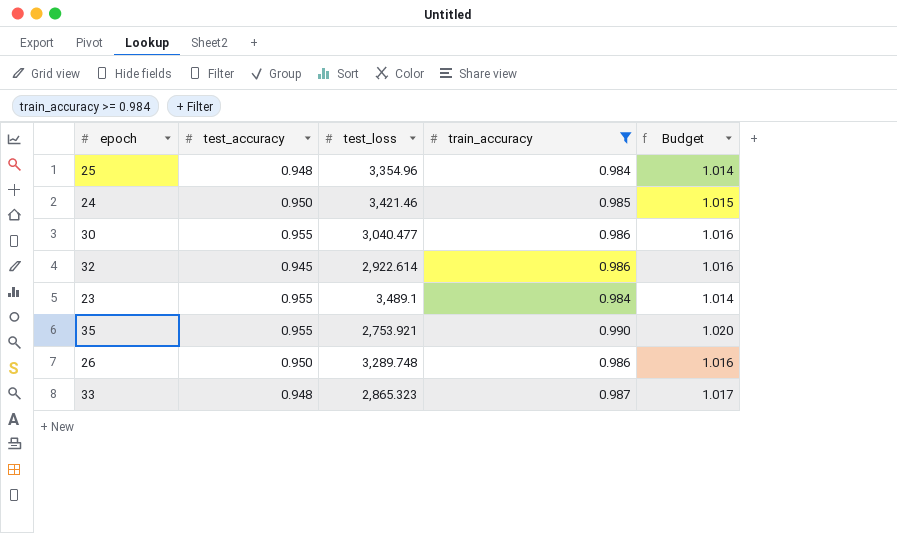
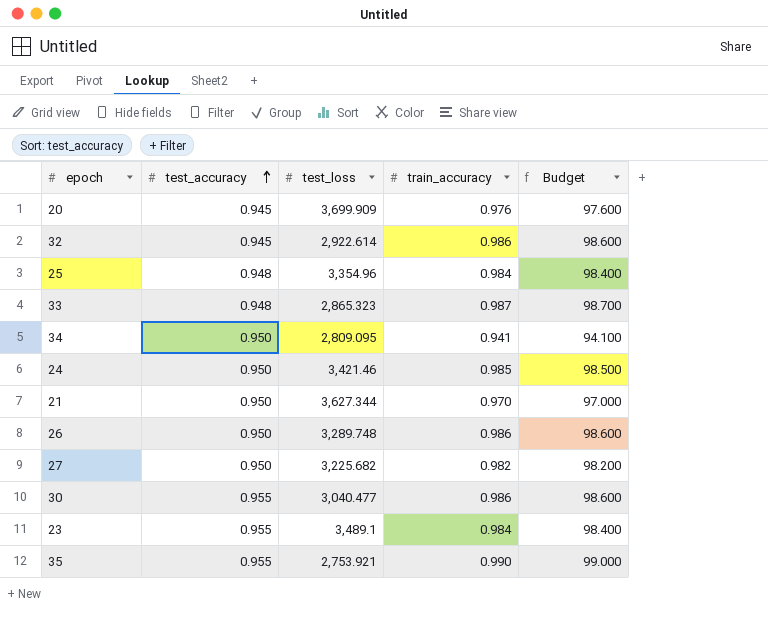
filter: train_accuracy >= 0.984 -> none
row order: none -> test_accuracy ascending
column Budget | formula: [train_accuracy] * 1.03 -> [train_accuracy] * 100

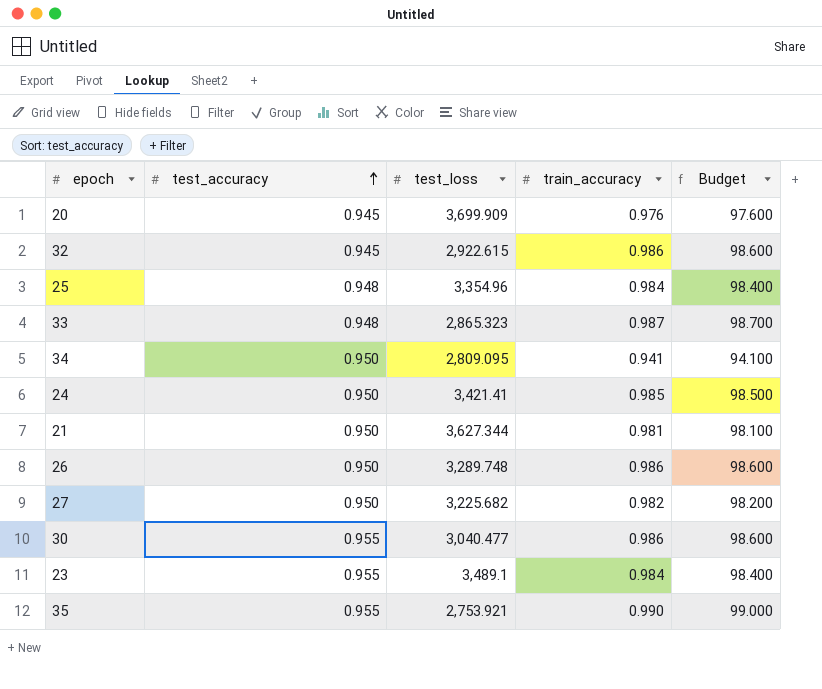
32 | test_loss: 2,922.614 -> 2,922.615
24 | test_loss: 3,421.46 -> 3,421.41
21 | train_accuracy: 0.970 -> 0.981
21 | Budget: 97.000 -> 98.100

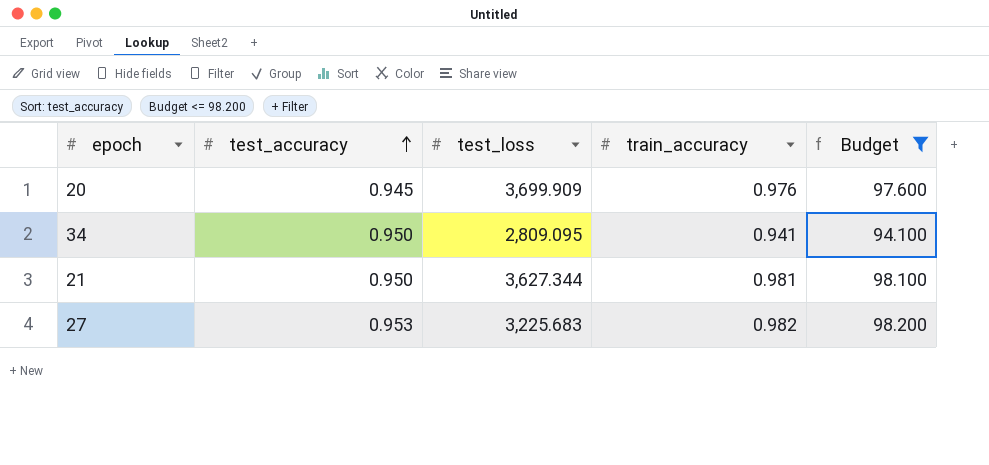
filter: none -> Budget <= 98.200
27 | test_accuracy: 0.950 -> 0.953
27 | test_loss: 3,225.682 -> 3,225.683

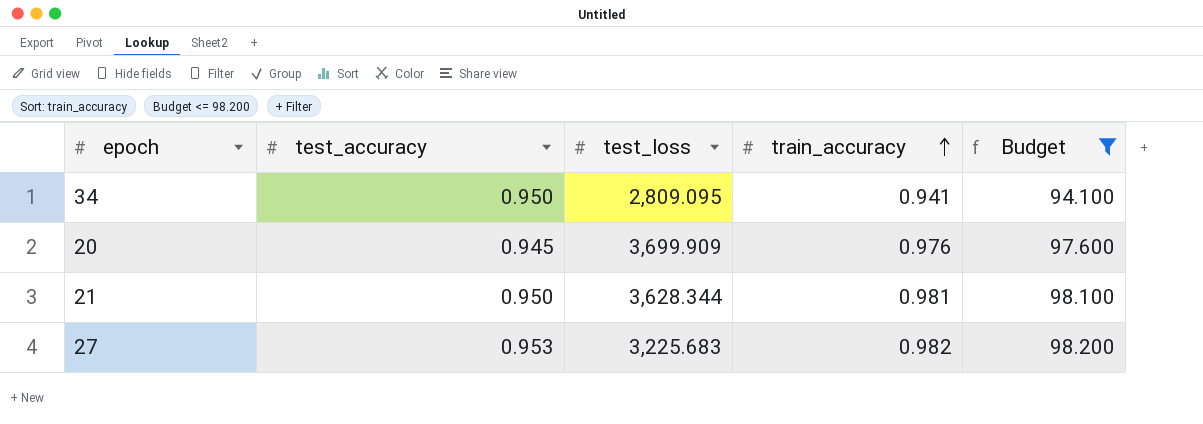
row order: test_accuracy ascending -> train_accuracy ascending
21 | test_loss: 3,627.344 -> 3,628.344

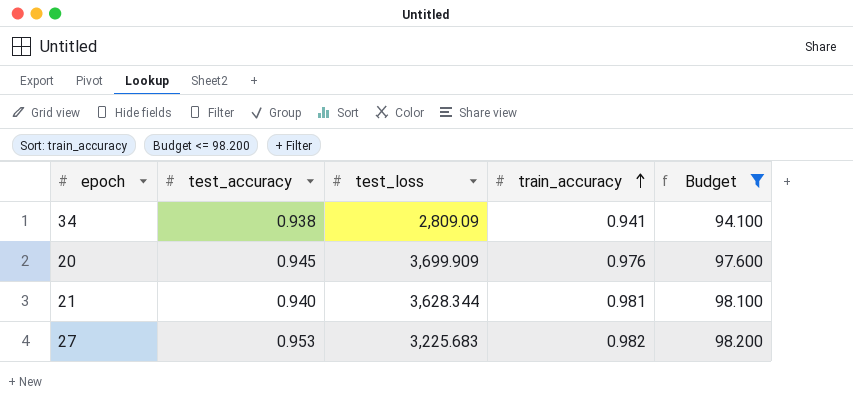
34 | test_accuracy: 0.950 -> 0.938
34 | test_loss: 2,809.095 -> 2,809.09
21 | test_accuracy: 0.950 -> 0.940

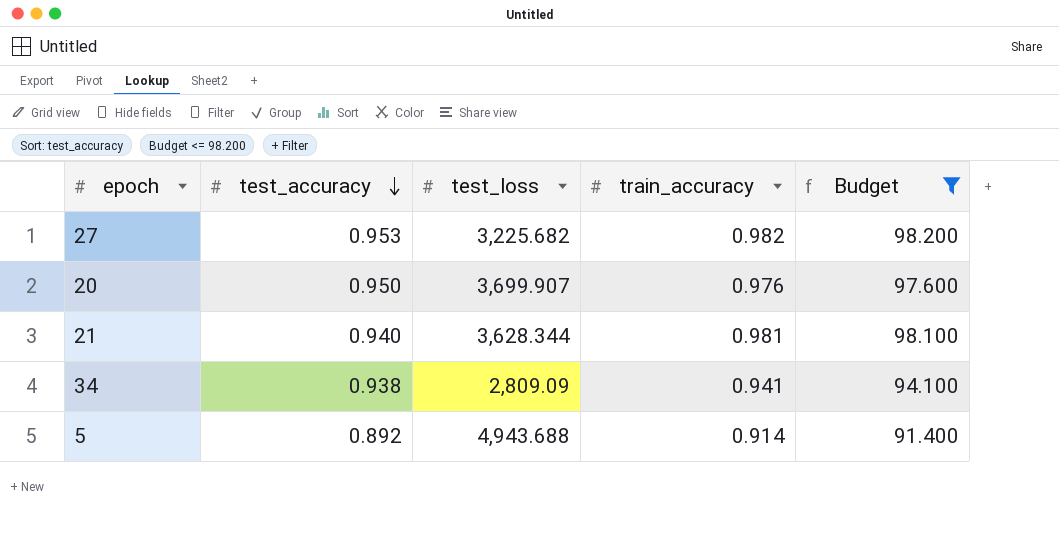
row order: train_accuracy ascending -> test_accuracy descending
27 | test_loss: 3,225.683 -> 3,225.682
20 | test_accuracy: 0.945 -> 0.950
20 | test_loss: 3,699.909 -> 3,699.907
row 5: none -> 0.892 | 4,943.688 | 0.914 | 91.400

